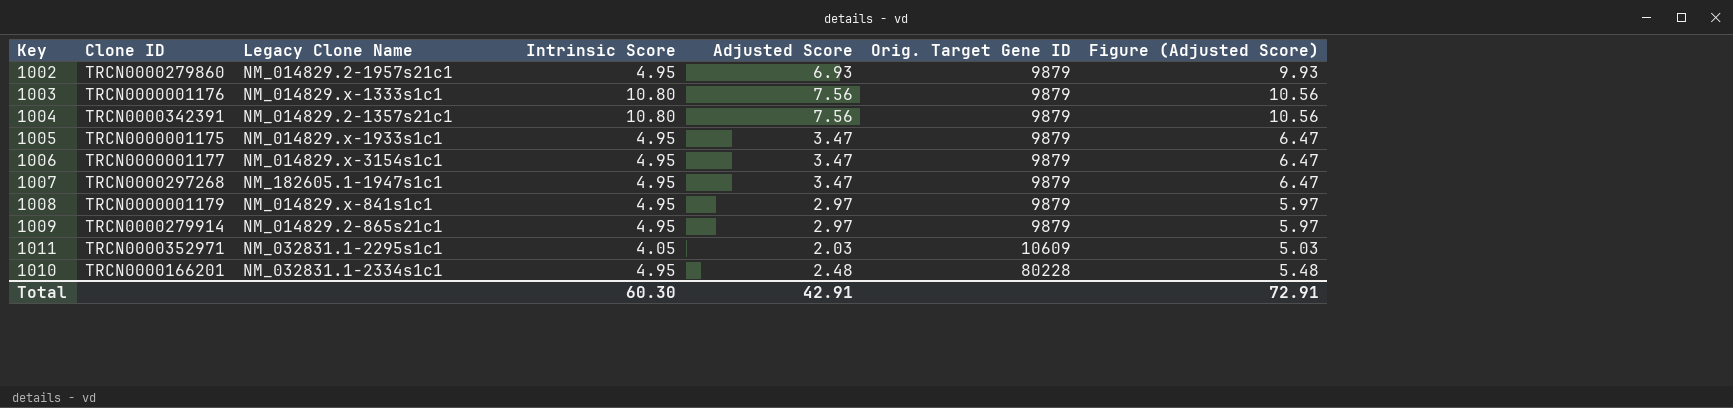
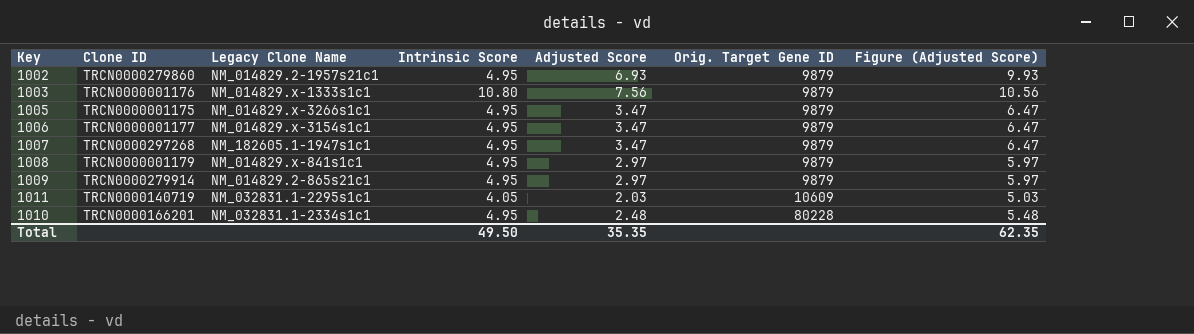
row 1004: TRCN0000342391 | NM_014829.2-1357s21c1 | 10.80 | 7.56 | 9879 | 10.56 -> none
1005 | Legacy Clone Name: NM_014829.x-1933s1c1 -> NM_014829.x-3266s1c1
1011 | Clone ID: TRCN0000352971 -> TRCN0000140719
Total | Intrinsic Score: 60.30 -> 49.50
Total | Adjusted Score: 42.91 -> 35.35
Total | Figure (Adjusted Score): 72.91 -> 62.35

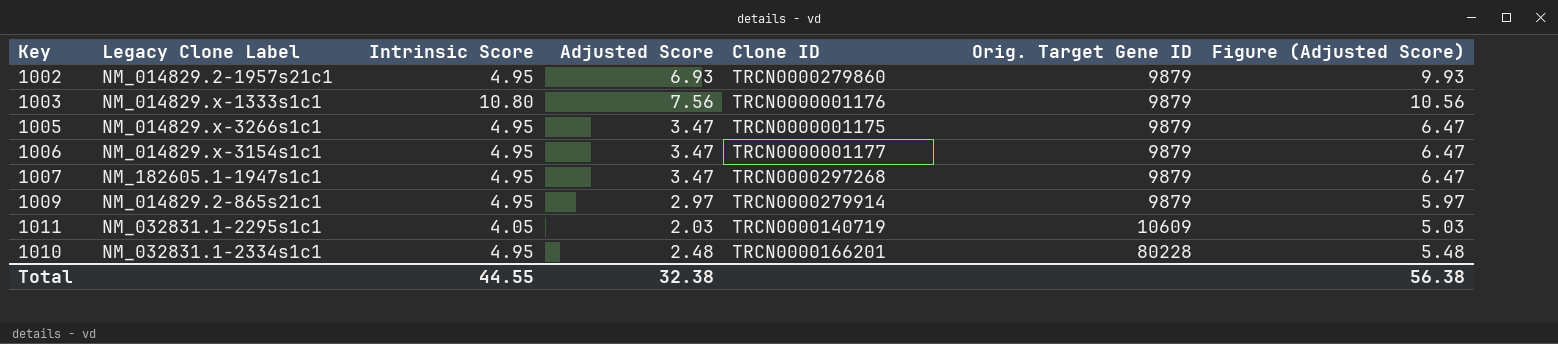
column name: Legacy Clone Name -> Legacy Clone Label
column Clone ID | position: 2 -> 5
row 1008: TRCN0000001179 | NM_014829.x-841s1c1 | 4.95 | 2.97 | 9879 | 5.97 -> none
Total | Intrinsic Score: 49.50 -> 44.55
Total | Adjusted Score: 35.35 -> 32.38
Total | Figure (Adjusted Score): 62.35 -> 56.38

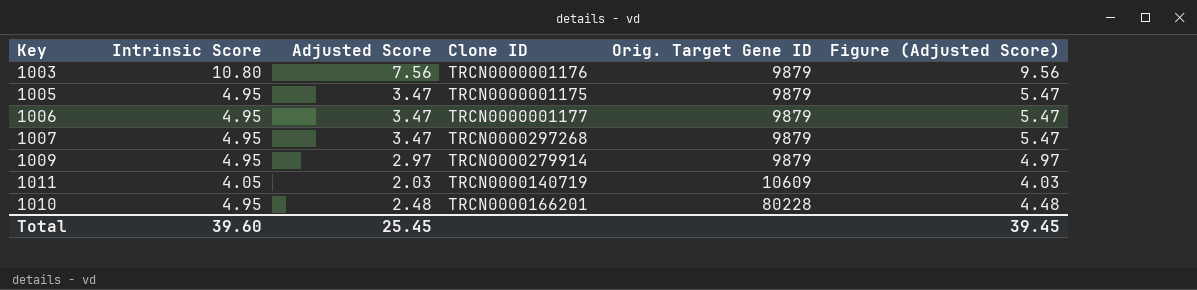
column Legacy Clone Label | position: 2 -> none
column Figure (Adjusted Score) | formula: [Adjusted Score] + 3 -> [Adjusted Score] + 2
row 1002: NM_014829.2-1957s21c1 | 4.95 | 6.93 | TRCN0000279860 | 9879 | 9.93 -> none
Total | Intrinsic Score: 44.55 -> 39.60
Total | Adjusted Score: 32.38 -> 25.45
Total | Figure (Adjusted Score): 56.38 -> 39.45

